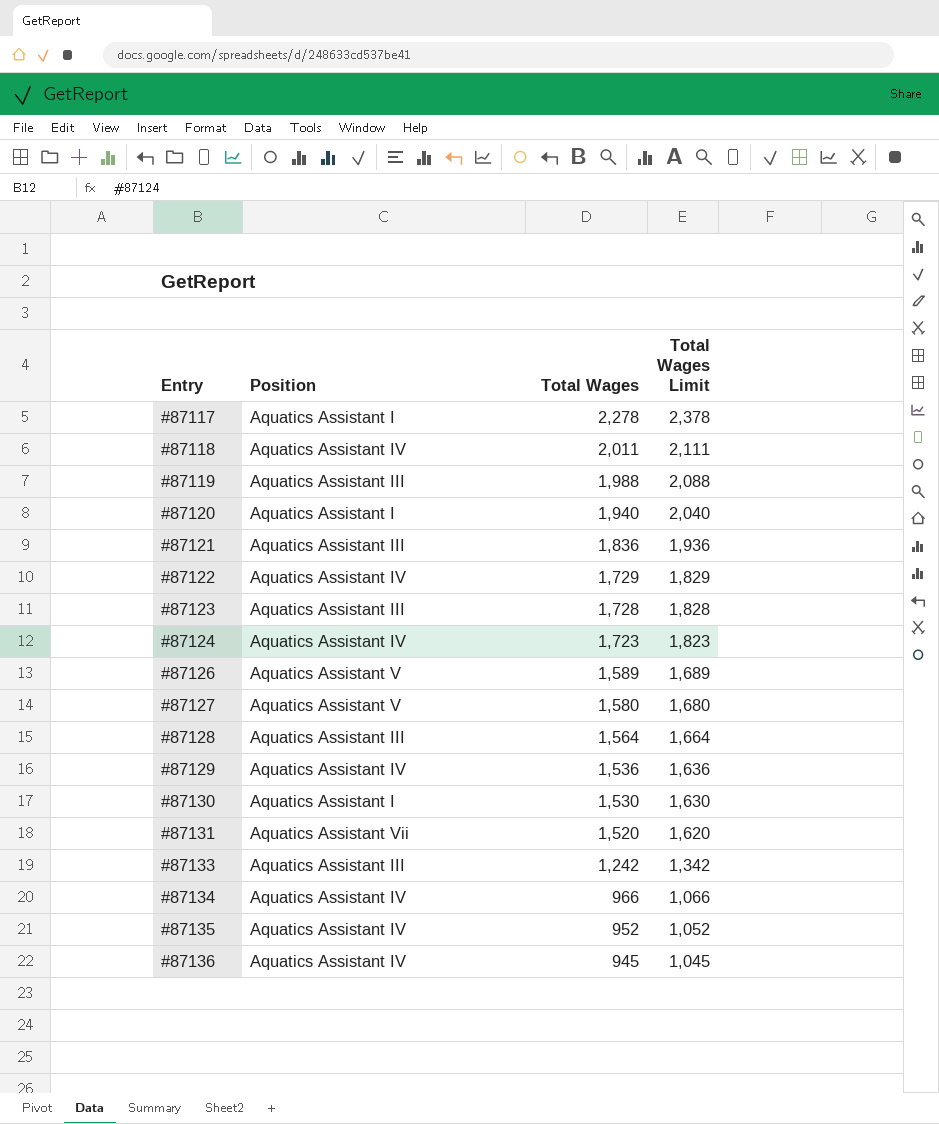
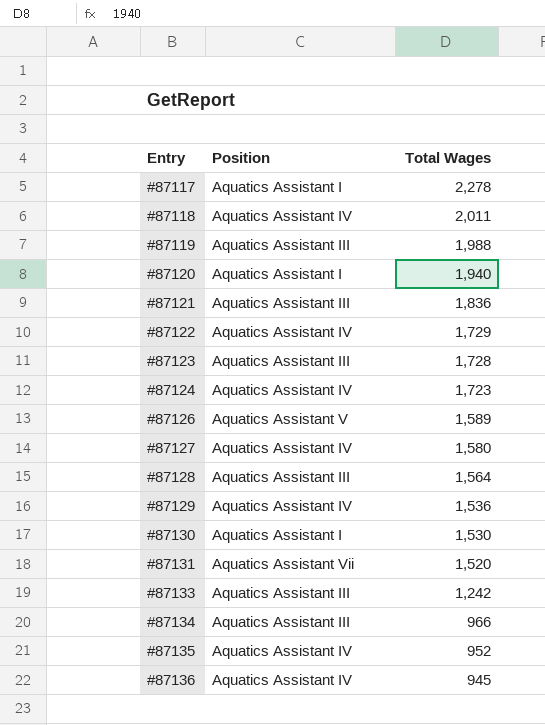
column Total Wages Limit | formula: [Total Wages] + 100 -> none
#87127 | Position: Aquatics Assistant V -> Aquatics Assistant IV
#87134 | Position: Aquatics Assistant IV -> Aquatics Assistant III

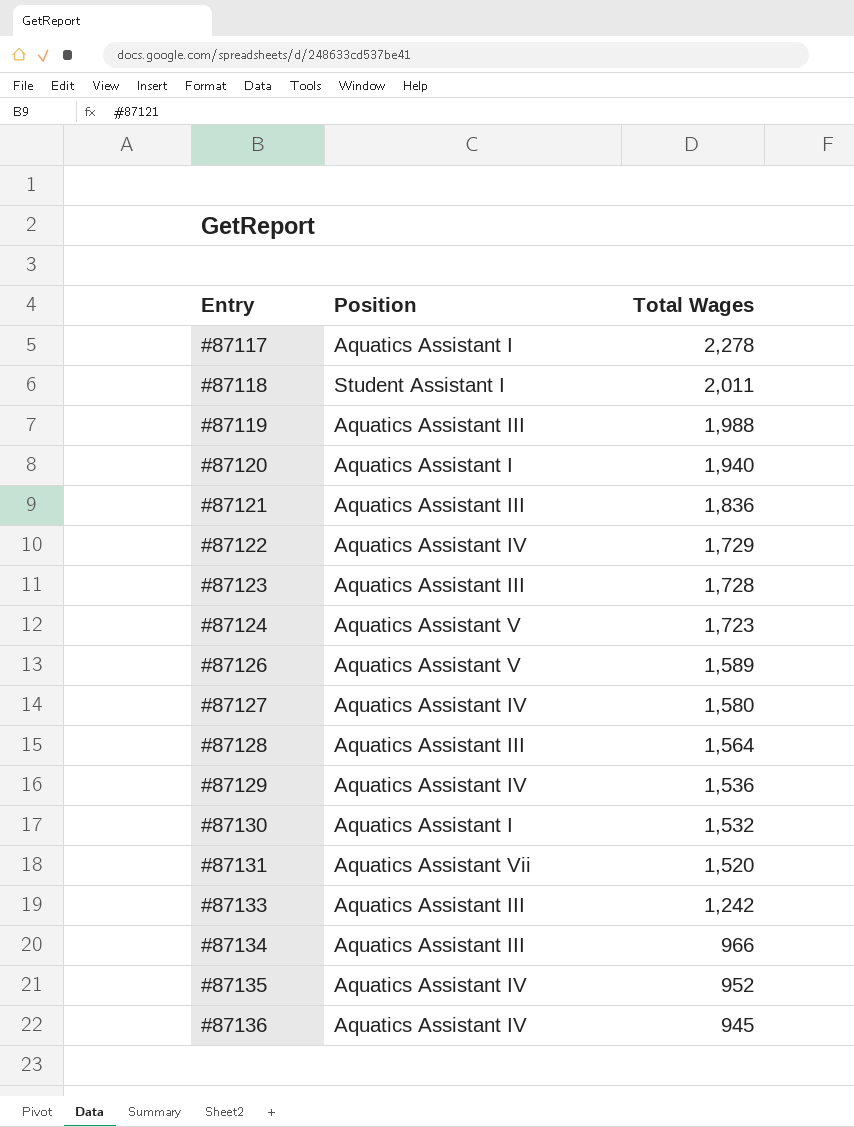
#87118 | Position: Aquatics Assistant IV -> Student Assistant I
#87124 | Position: Aquatics Assistant IV -> Aquatics Assistant V
#87130 | Total Wages: 1,530 -> 1,532

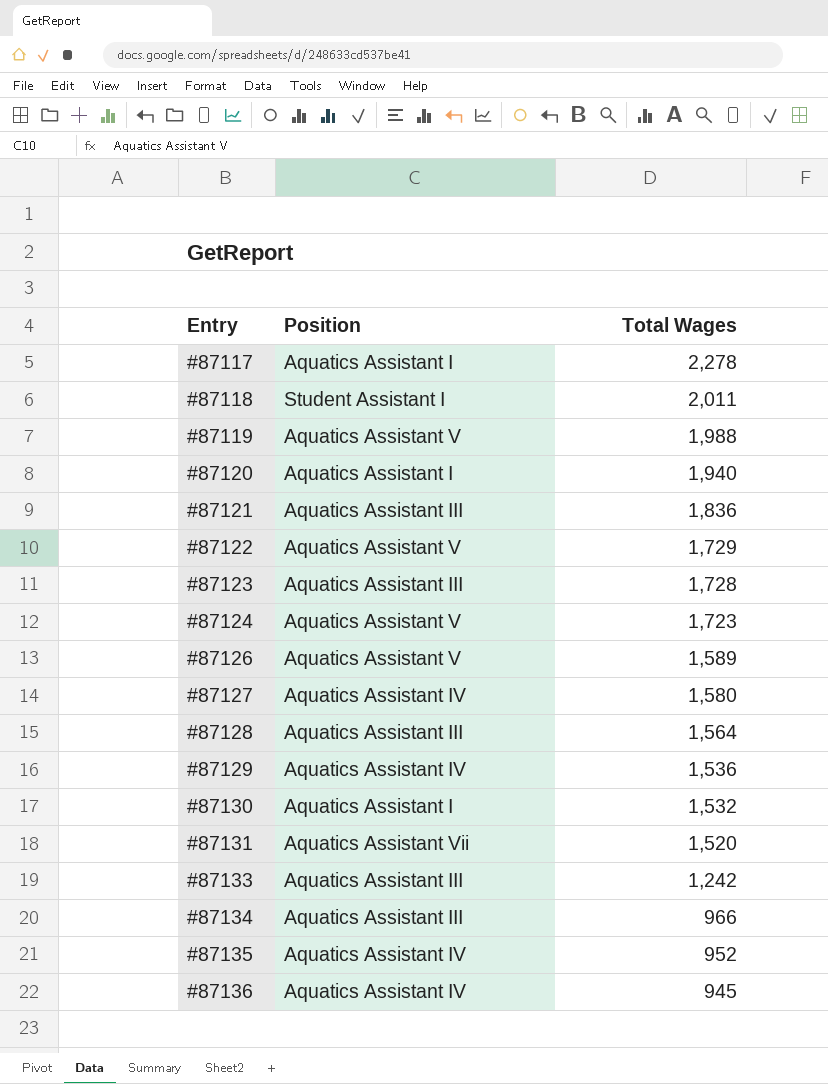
#87119 | Position: Aquatics Assistant III -> Aquatics Assistant V
#87122 | Position: Aquatics Assistant IV -> Aquatics Assistant V

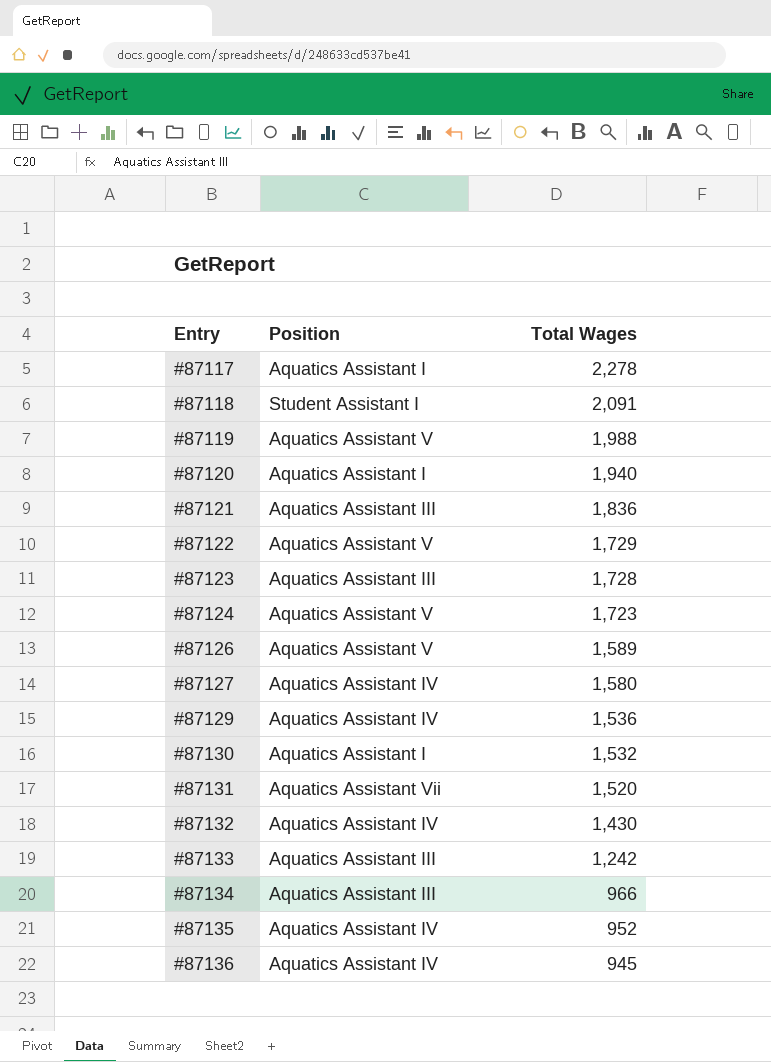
row #87128: Aquatics Assistant III | 1,564 -> none
#87118 | Total Wages: 2,011 -> 2,091
row #87132: none -> Aquatics Assistant IV | 1,430

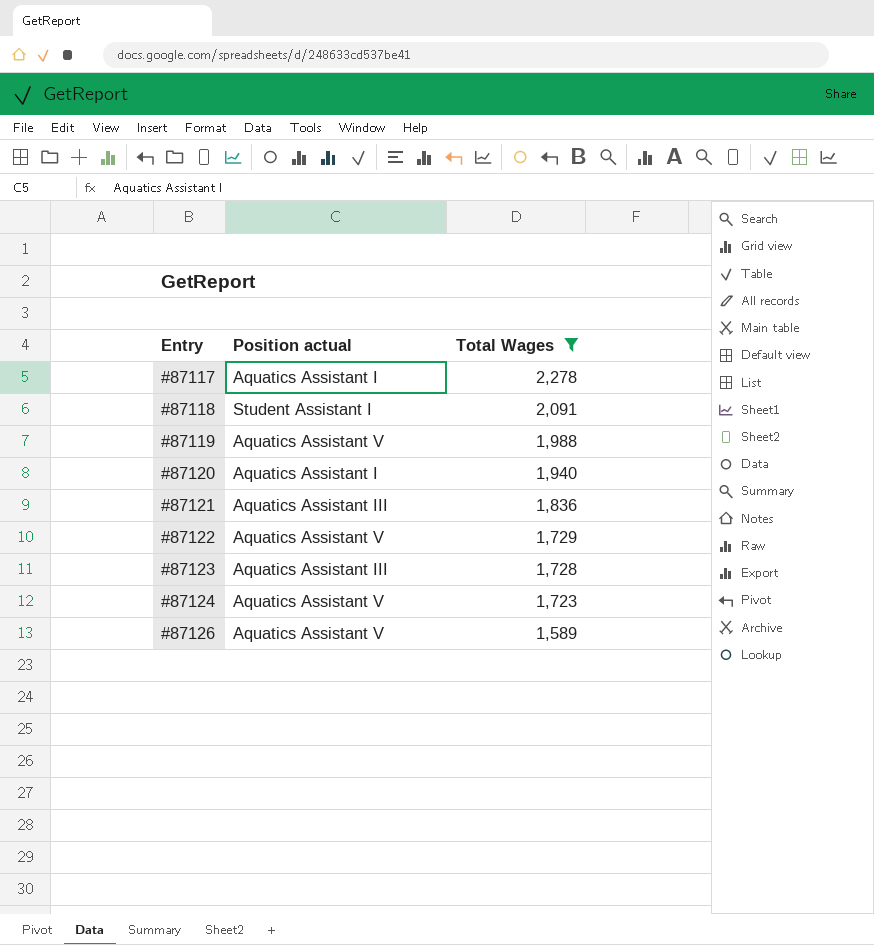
filter: none -> Total Wages >= 1,589
column name: Position -> Position actual

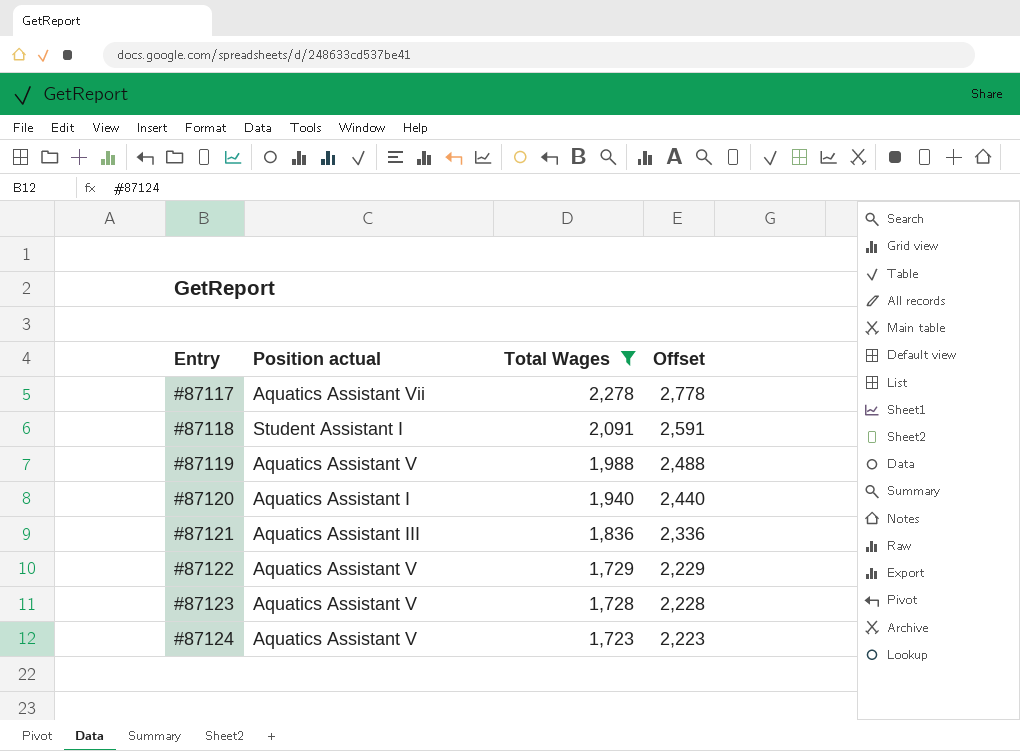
column Offset | formula: none -> [Total Wages] + 500
row #87126: Aquatics Assistant V | 1,589 -> none
#87117 | Position actual: Aquatics Assistant I -> Aquatics Assistant Vii
#87123 | Position actual: Aquatics Assistant III -> Aquatics Assistant V

